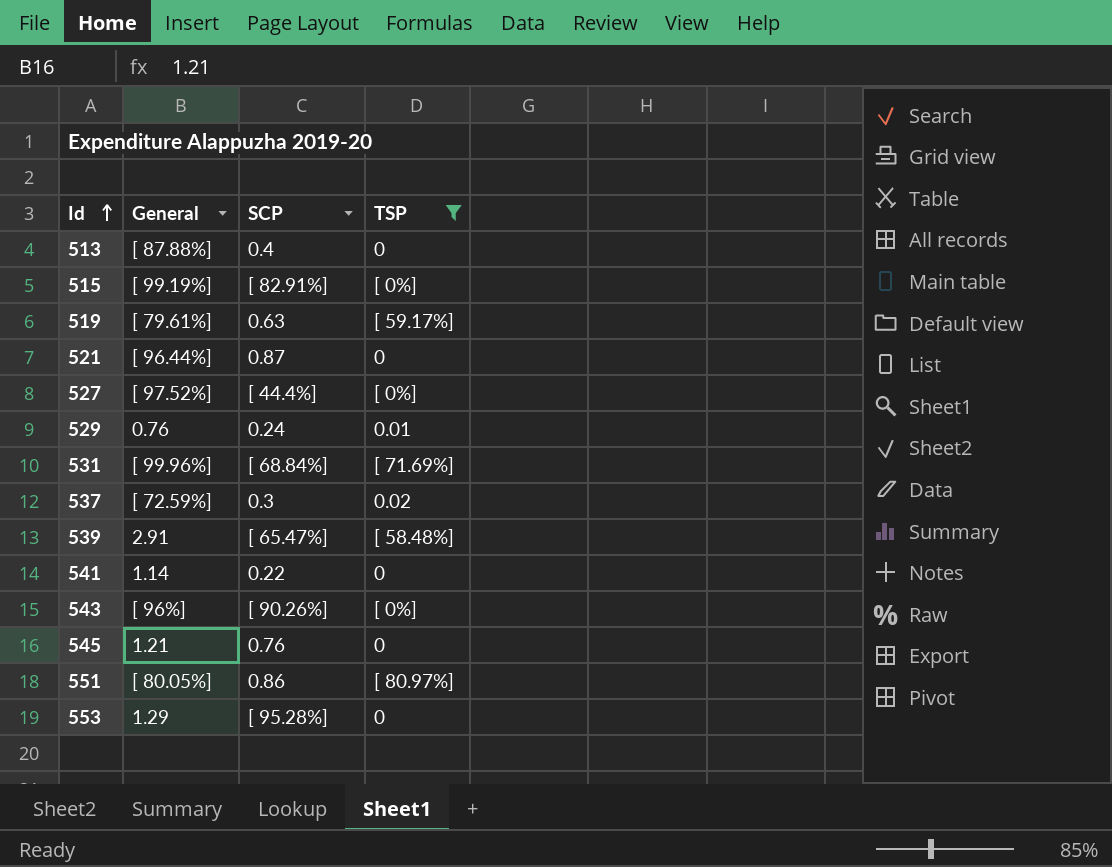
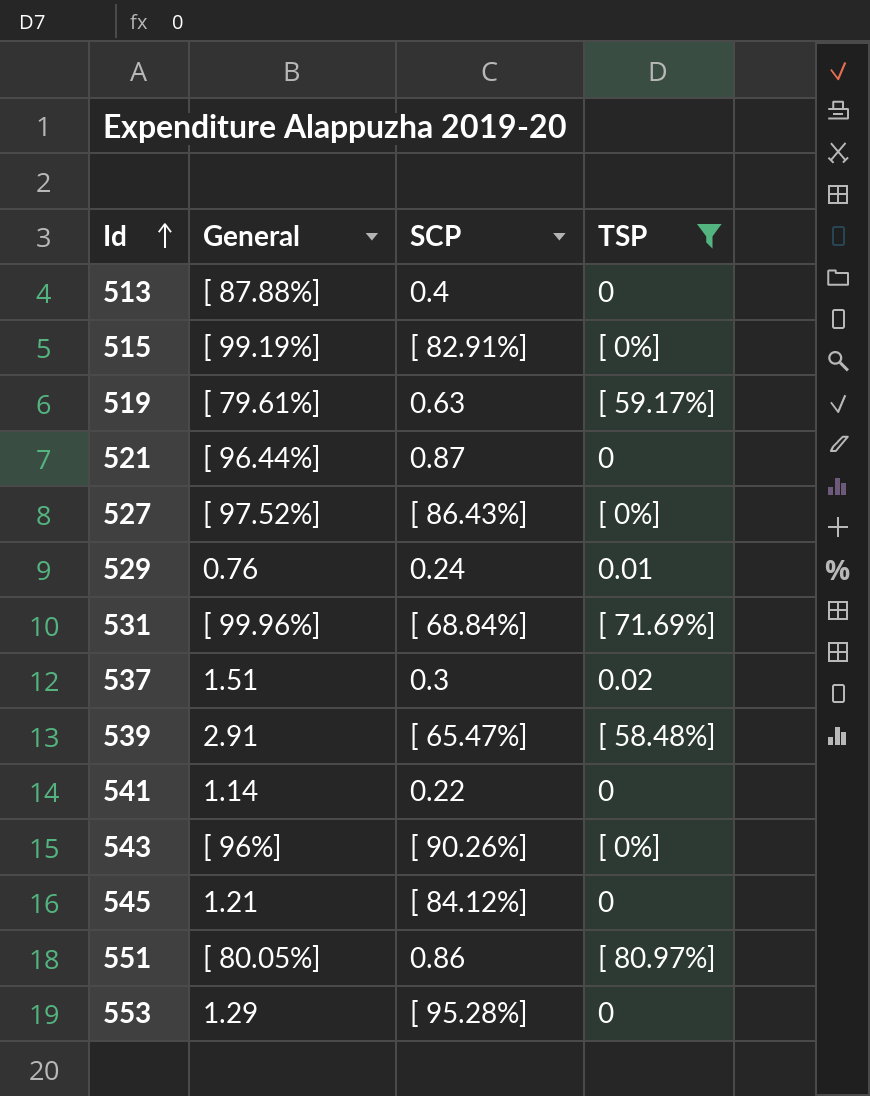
527 | SCP: [ 44.4%] -> [ 86.43%]
537 | General: [ 72.59%] -> 1.51
545 | SCP: 0.76 -> [ 84.12%]

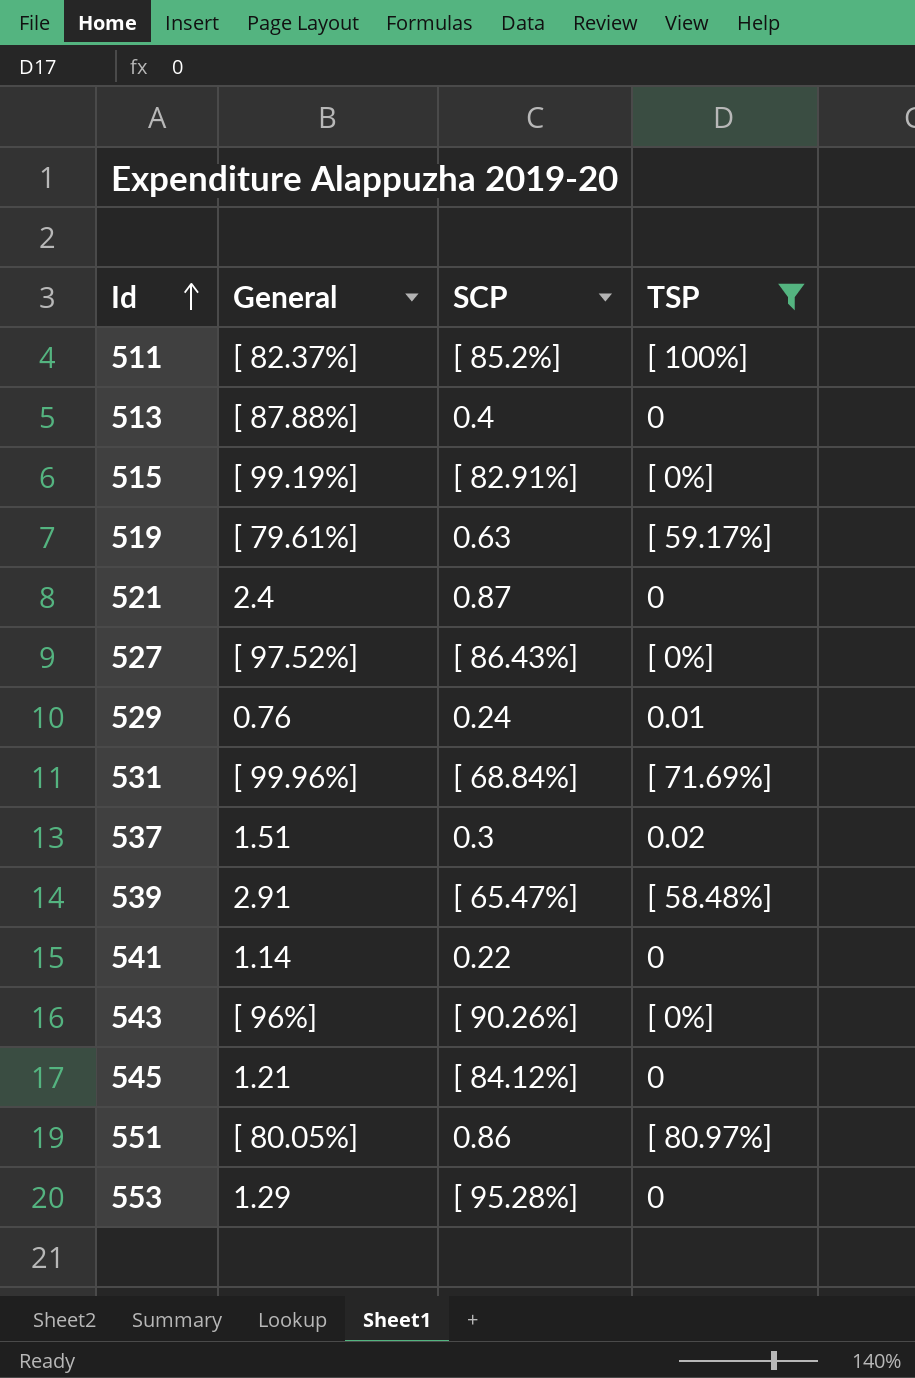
row 511: none -> [ 82.37%] | [ 85.2%] | [ 100%]
521 | General: [ 96.44%] -> 2.4

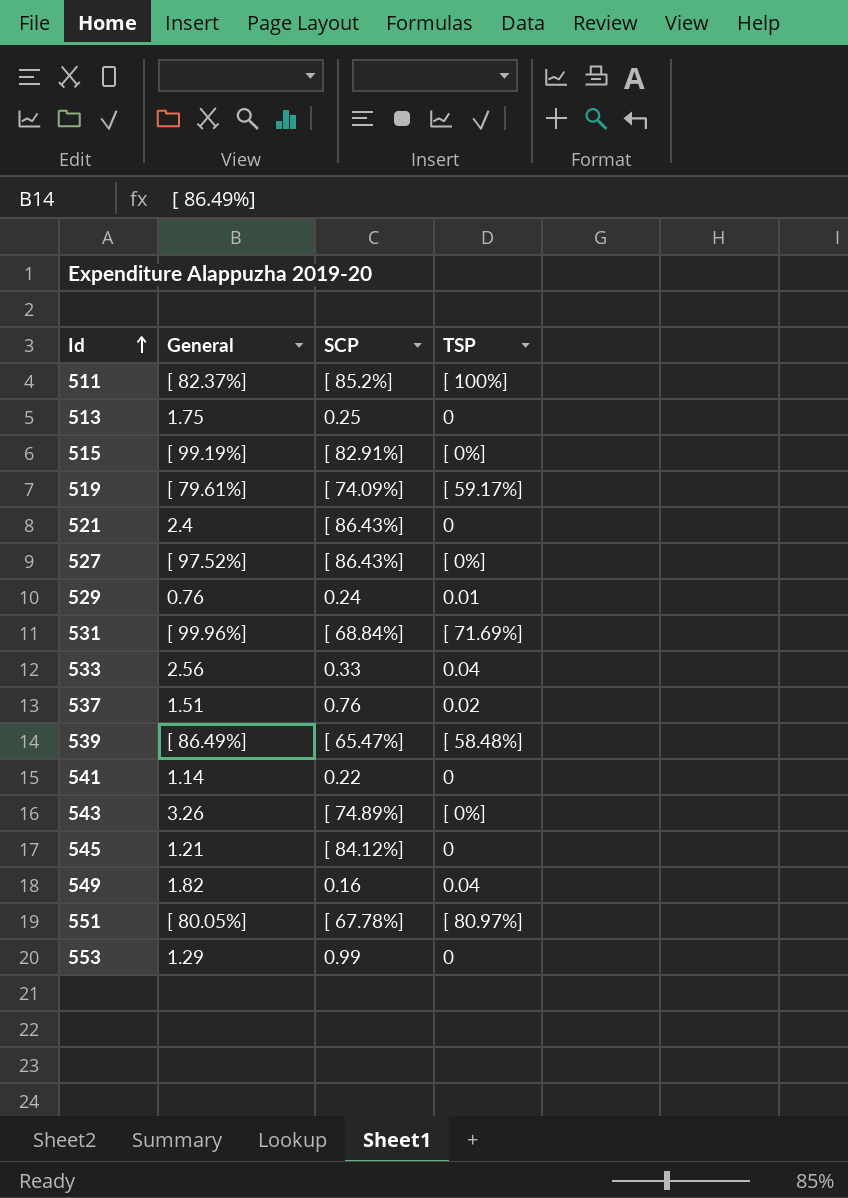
filter: TSP != 0.04 -> none
513 | General: [ 87.88%] -> 1.75
513 | SCP: 0.4 -> 0.25
519 | SCP: 0.63 -> [ 74.09%]
521 | SCP: 0.87 -> [ 86.43%]
537 | SCP: 0.3 -> 0.76
539 | General: 2.91 -> [ 86.49%]
543 | General: [ 96%] -> 3.26
543 | SCP: [ 90.26%] -> [ 74.89%]
551 | SCP: 0.86 -> [ 67.78%]
553 | SCP: [ 95.28%] -> 0.99

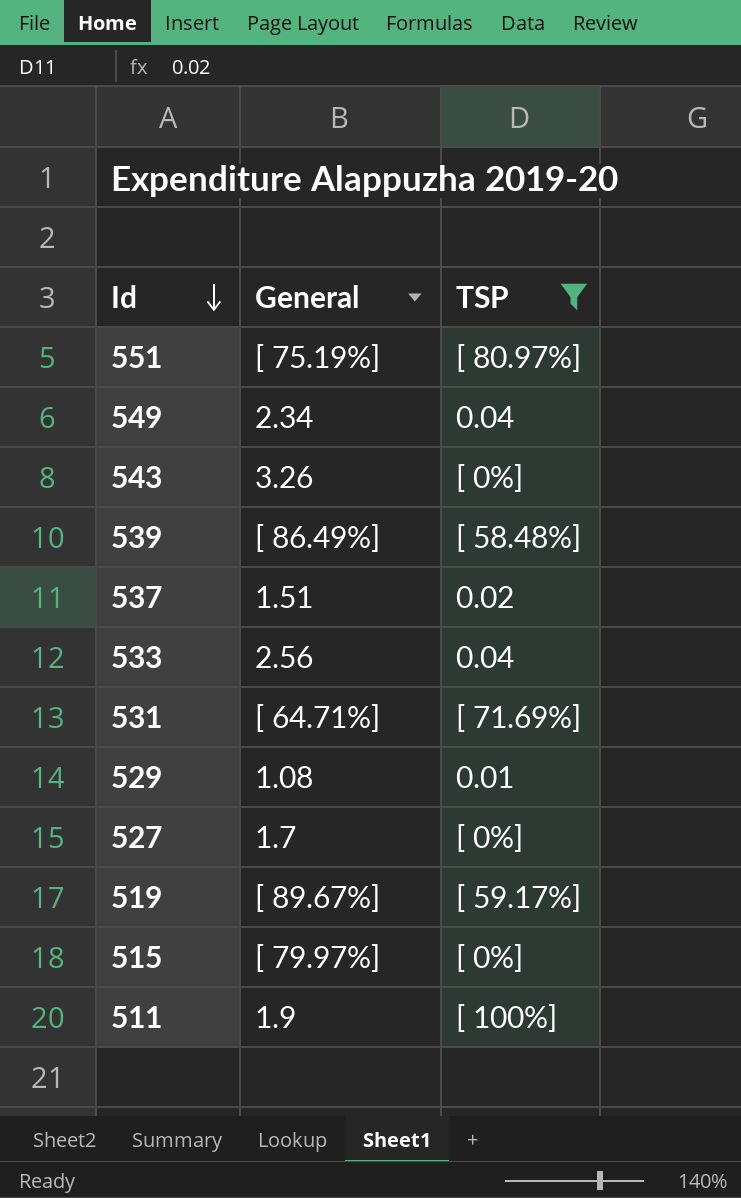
filter: none -> TSP != 0
row order: Id ascending -> Id descending
column SCP | position: 3 -> none
551 | General: [ 80.05%] -> [ 75.19%]
549 | General: 1.82 -> 2.34
531 | General: [ 99.96%] -> [ 64.71%]
529 | General: 0.76 -> 1.08
527 | General: [ 97.52%] -> 1.7
519 | General: [ 79.61%] -> [ 89.67%]
515 | General: [ 99.19%] -> [ 79.97%]
511 | General: [ 82.37%] -> 1.9

